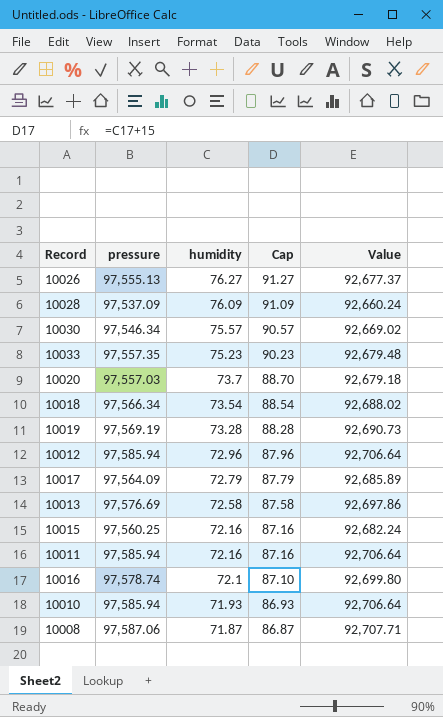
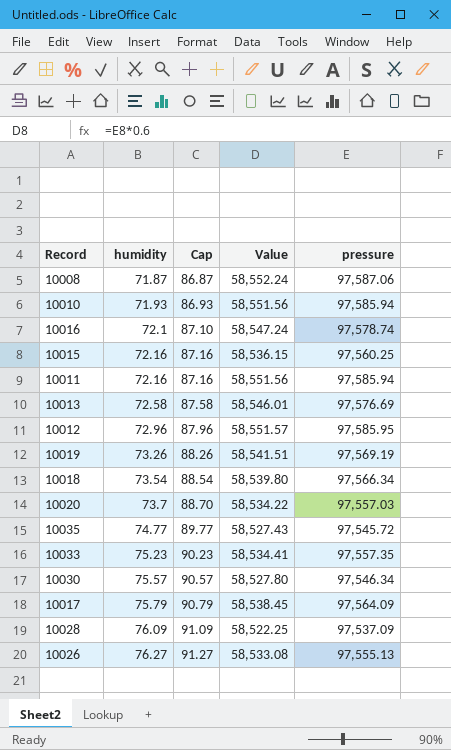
row order: humidity descending -> humidity ascending
column Value | formula: [pressure] * 0.95 -> [pressure] * 0.6
column pressure | position: 2 -> 5
10012 | pressure: 97,585.94 -> 97,585.95
10019 | humidity: 73.28 -> 73.26
10019 | Cap: 88.28 -> 88.26
row 10035: none -> 74.77 | 89.77 | 58,527.43 | 97,545.72
10017 | humidity: 72.79 -> 75.79
10017 | Cap: 87.79 -> 90.79

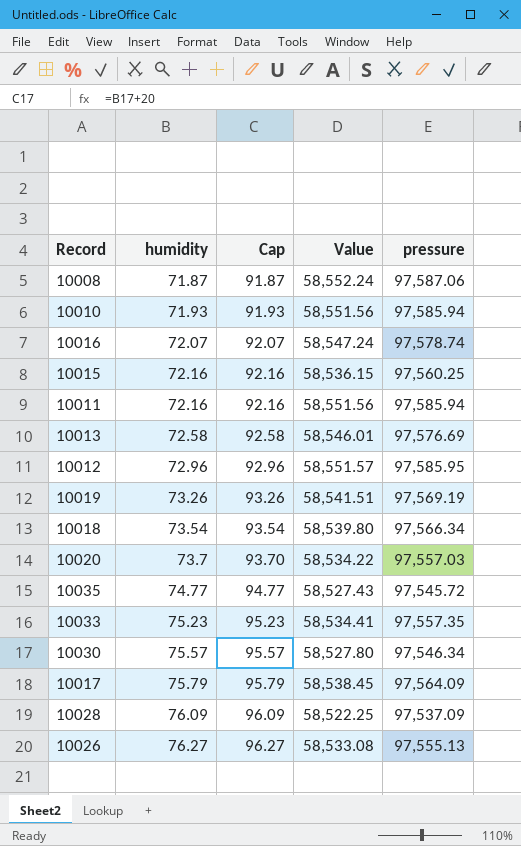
column Cap | formula: [humidity] + 15 -> [humidity] + 20
10016 | humidity: 72.1 -> 72.07

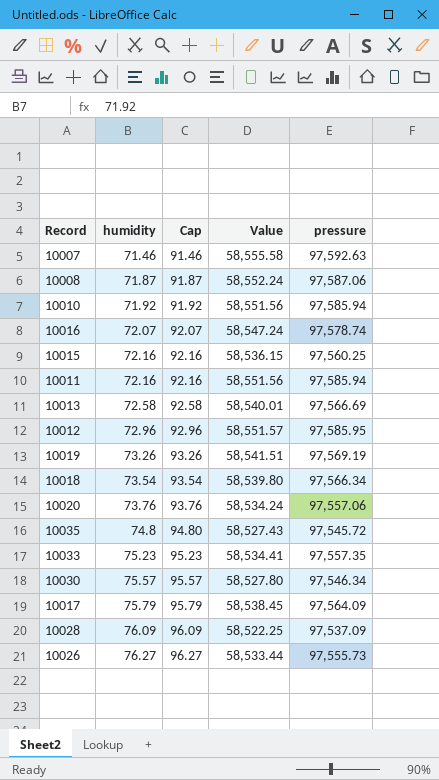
row 10007: none -> 71.46 | 91.46 | 58,555.58 | 97,592.63
10010 | humidity: 71.93 -> 71.92
10010 | Cap: 91.93 -> 91.92
10013 | Value: 58,546.01 -> 58,540.01
10013 | pressure: 97,576.69 -> 97,566.69
10020 | humidity: 73.7 -> 73.76
10020 | Cap: 93.70 -> 93.76
10020 | Value: 58,534.22 -> 58,534.24
10020 | pressure: 97,557.03 -> 97,557.06
10035 | humidity: 74.77 -> 74.8
10035 | Cap: 94.77 -> 94.80
10026 | Value: 58,533.08 -> 58,533.44
10026 | pressure: 97,555.13 -> 97,555.73

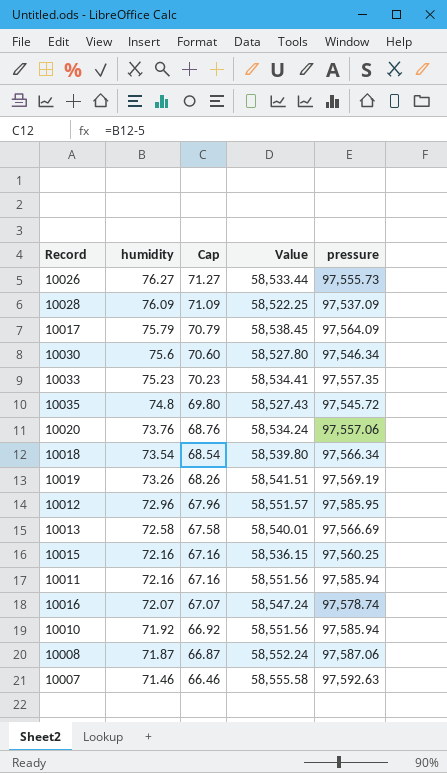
row order: humidity ascending -> humidity descending
column Cap | formula: [humidity] + 20 -> [humidity] - 5
10030 | humidity: 75.57 -> 75.6

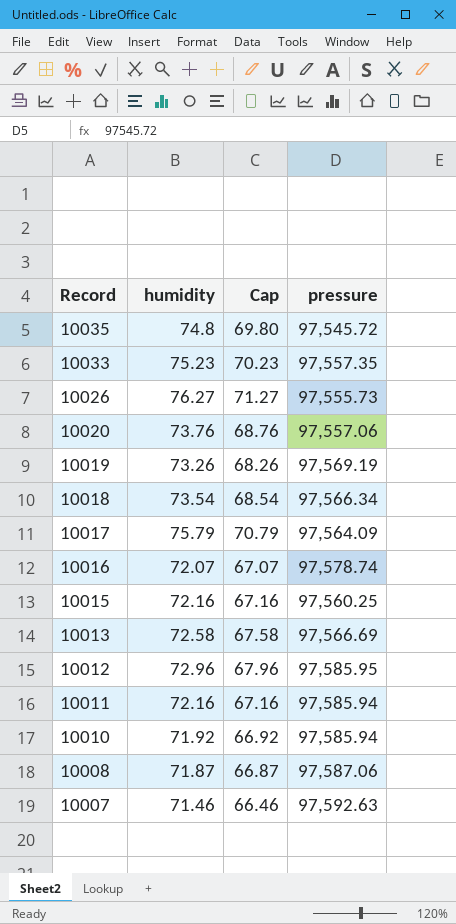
row order: humidity descending -> Record descending
column Value | formula: [pressure] * 0.6 -> none
row 10028: 76.09 | 71.09 | 58,522.25 | 97,537.09 -> none
row 10030: 75.6 | 70.60 | 58,527.80 | 97,546.34 -> none

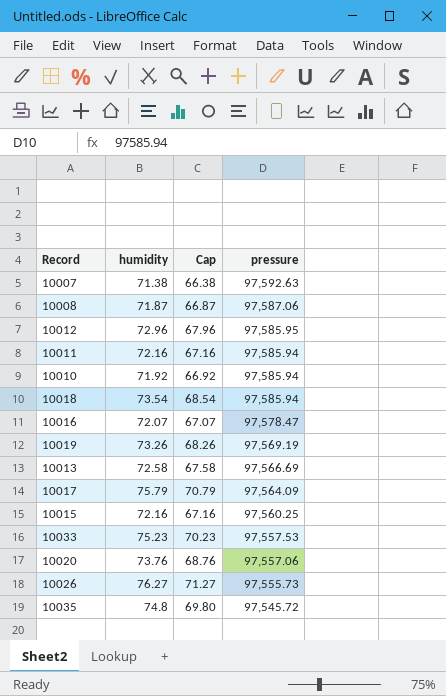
row order: Record descending -> pressure descending
10007 | humidity: 71.46 -> 71.38
10007 | Cap: 66.46 -> 66.38
10018 | pressure: 97,566.34 -> 97,585.94
10016 | pressure: 97,578.74 -> 97,578.47
10033 | pressure: 97,557.35 -> 97,557.53

